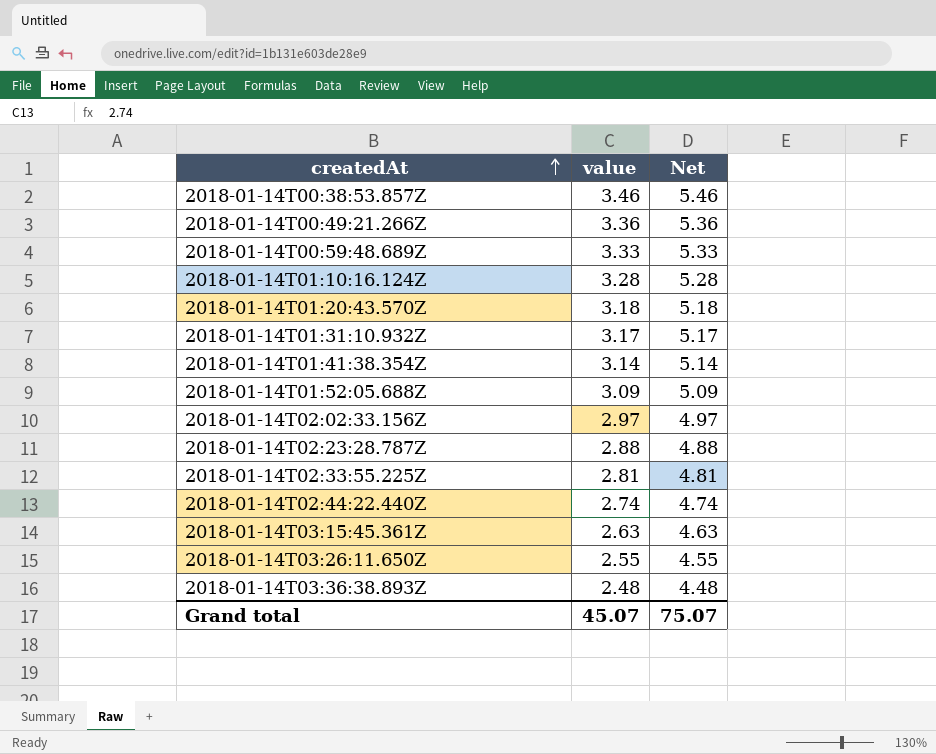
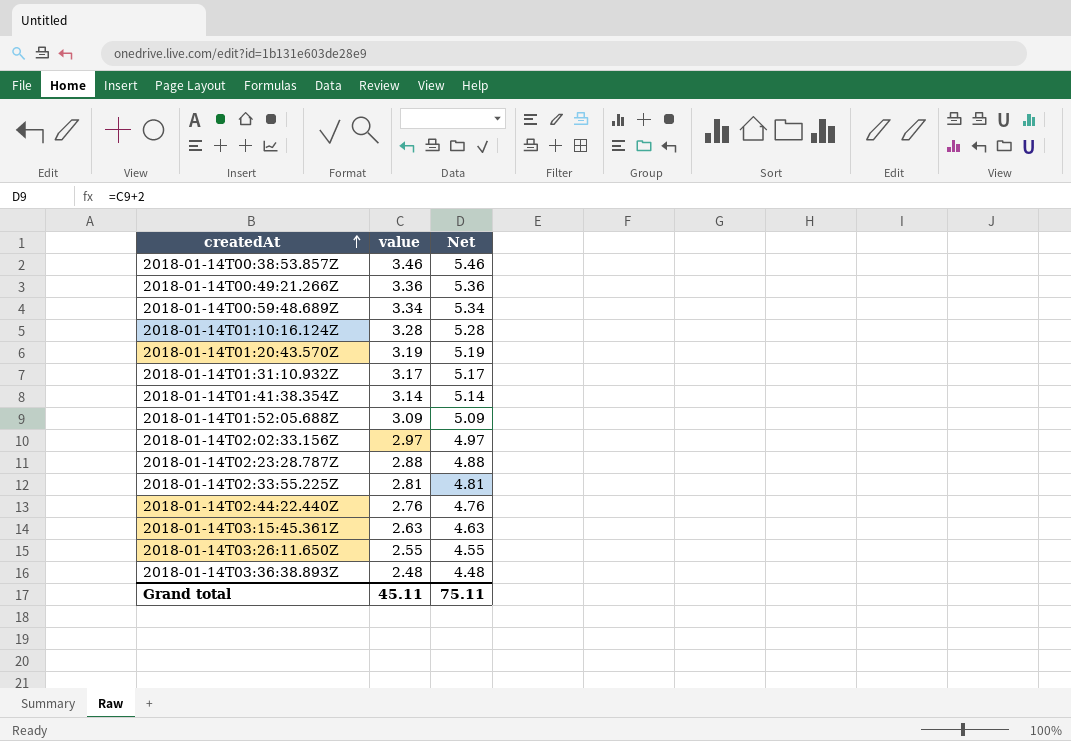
2018-01-14T00:59:48.689Z | value: 3.33 -> 3.34
2018-01-14T00:59:48.689Z | Net: 5.33 -> 5.34
2018-01-14T01:20:43.570Z | value: 3.18 -> 3.19
2018-01-14T01:20:43.570Z | Net: 5.18 -> 5.19
2018-01-14T02:44:22.440Z | value: 2.74 -> 2.76
2018-01-14T02:44:22.440Z | Net: 4.74 -> 4.76
Grand total | value: 45.07 -> 45.11
Grand total | Net: 75.07 -> 75.11

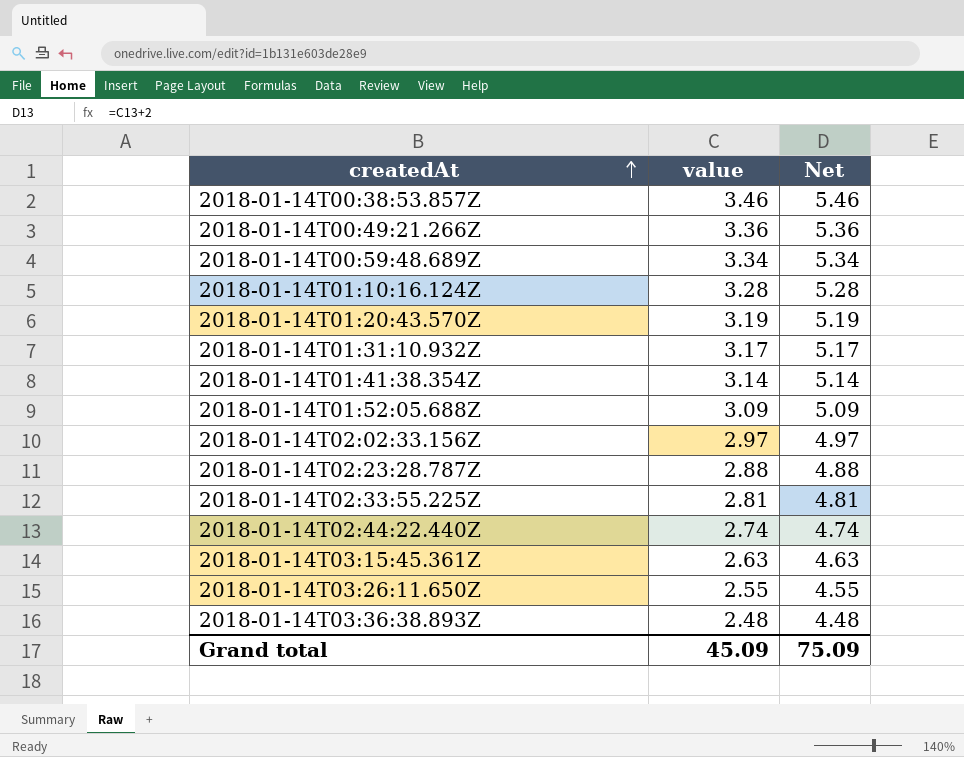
2018-01-14T02:44:22.440Z | value: 2.76 -> 2.74
2018-01-14T02:44:22.440Z | Net: 4.76 -> 4.74
Grand total | value: 45.11 -> 45.09
Grand total | Net: 75.11 -> 75.09

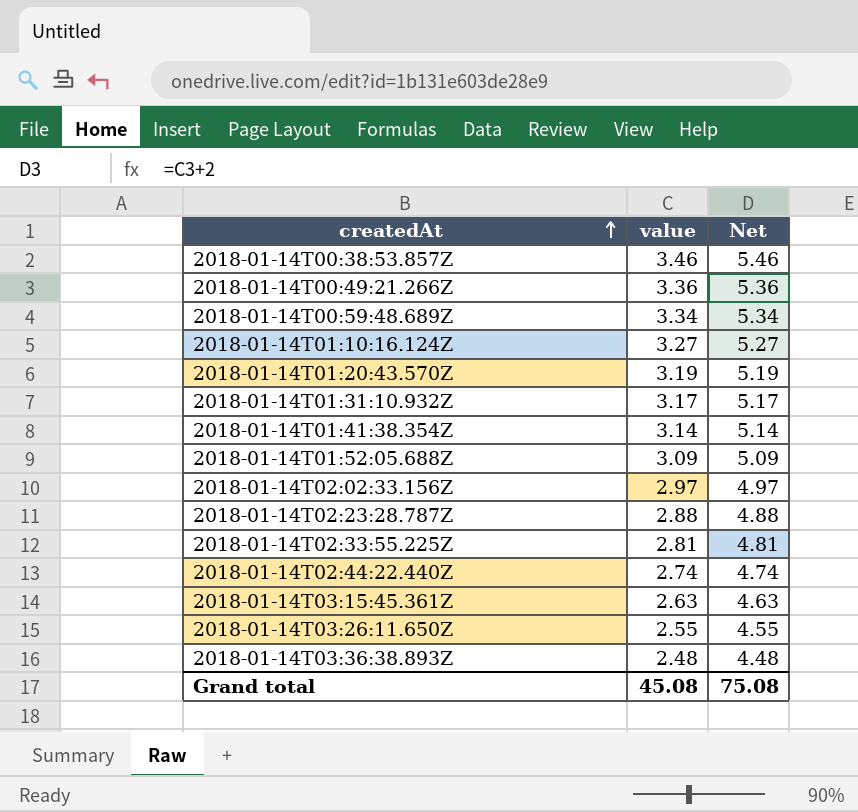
2018-01-14T01:10:16.124Z | value: 3.28 -> 3.27
2018-01-14T01:10:16.124Z | Net: 5.28 -> 5.27
Grand total | value: 45.09 -> 45.08
Grand total | Net: 75.09 -> 75.08

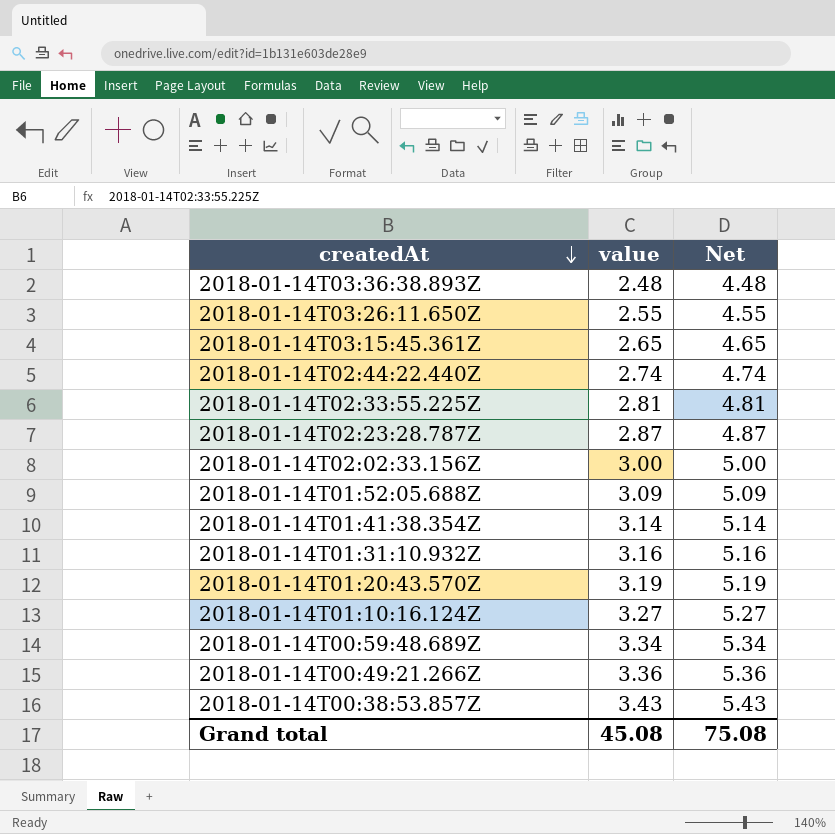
row order: createdAt ascending -> createdAt descending
2018-01-14T03:15:45.361Z | value: 2.63 -> 2.65
2018-01-14T03:15:45.361Z | Net: 4.63 -> 4.65
2018-01-14T02:23:28.787Z | value: 2.88 -> 2.87
2018-01-14T02:23:28.787Z | Net: 4.88 -> 4.87
2018-01-14T02:02:33.156Z | value: 2.97 -> 3.00
2018-01-14T02:02:33.156Z | Net: 4.97 -> 5.00
2018-01-14T01:31:10.932Z | value: 3.17 -> 3.16
2018-01-14T01:31:10.932Z | Net: 5.17 -> 5.16
2018-01-14T00:38:53.857Z | value: 3.46 -> 3.43
2018-01-14T00:38:53.857Z | Net: 5.46 -> 5.43

